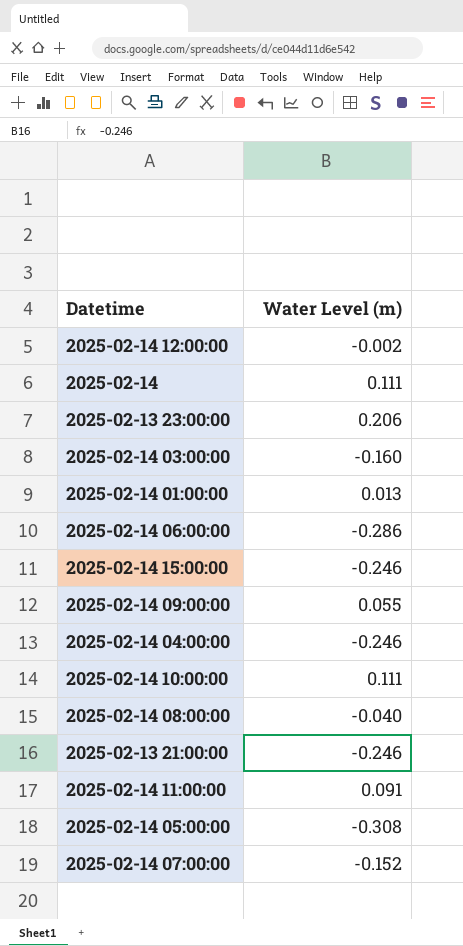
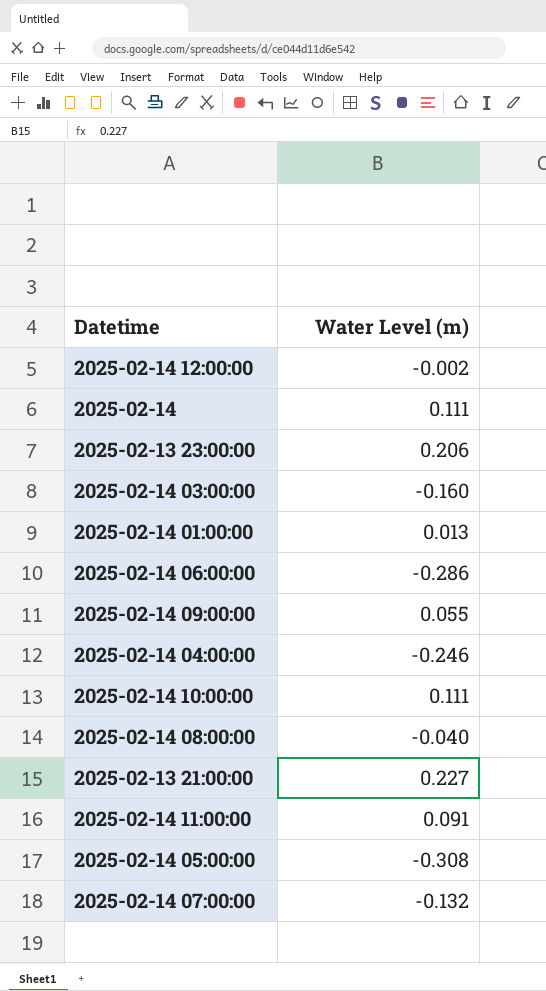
row 2025-02-14 15:00:00: -0.246 -> none
2025-02-13 21:00:00 | Water Level (m): -0.246 -> 0.227
2025-02-14 07:00:00 | Water Level (m): -0.152 -> -0.132

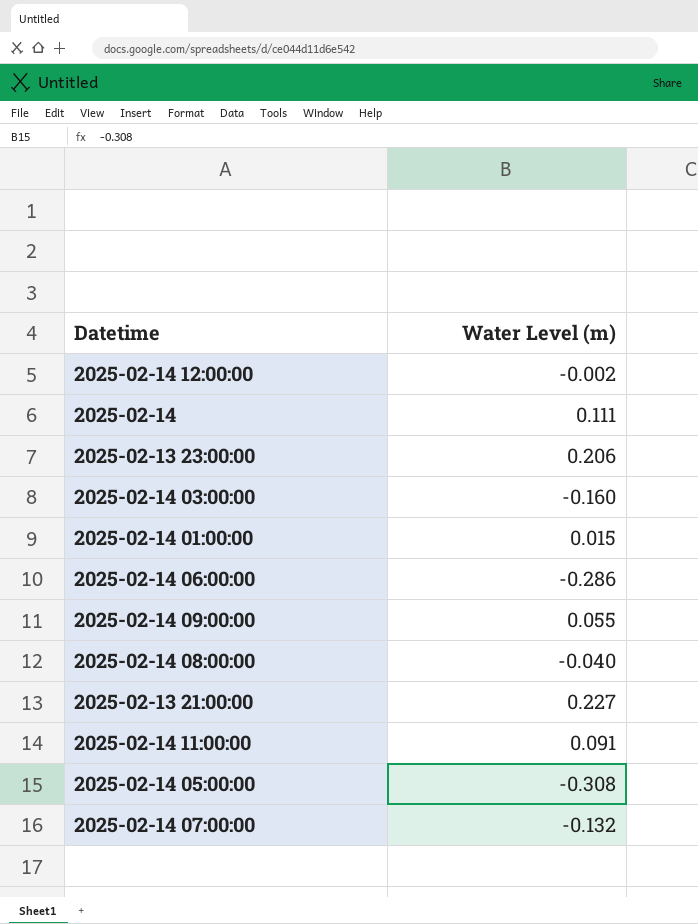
row 2025-02-14 04:00:00: -0.246 -> none
row 2025-02-14 10:00:00: 0.111 -> none
2025-02-14 01:00:00 | Water Level (m): 0.013 -> 0.015

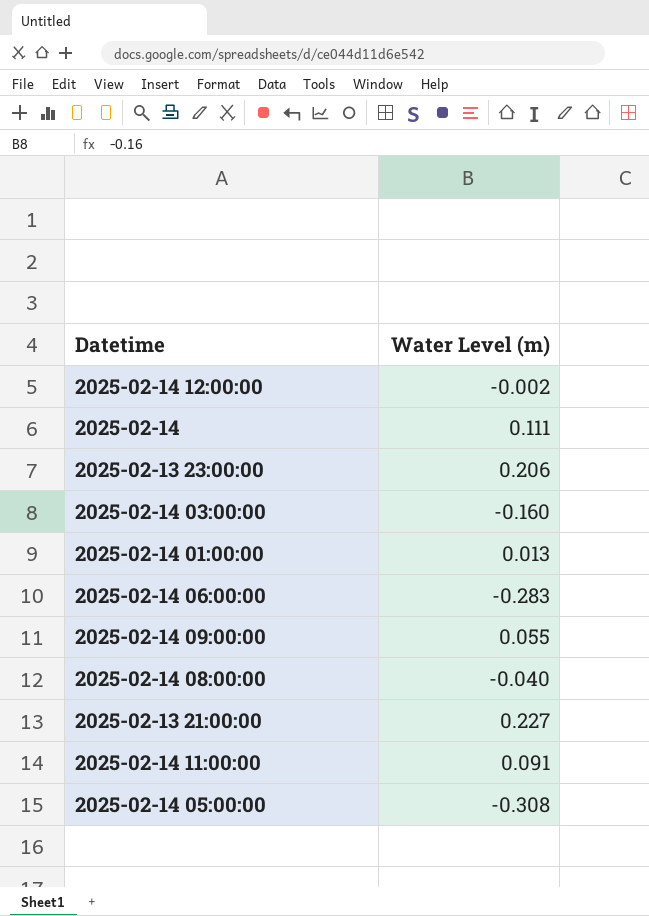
row 2025-02-14 07:00:00: -0.132 -> none
2025-02-14 01:00:00 | Water Level (m): 0.015 -> 0.013
2025-02-14 06:00:00 | Water Level (m): -0.286 -> -0.283

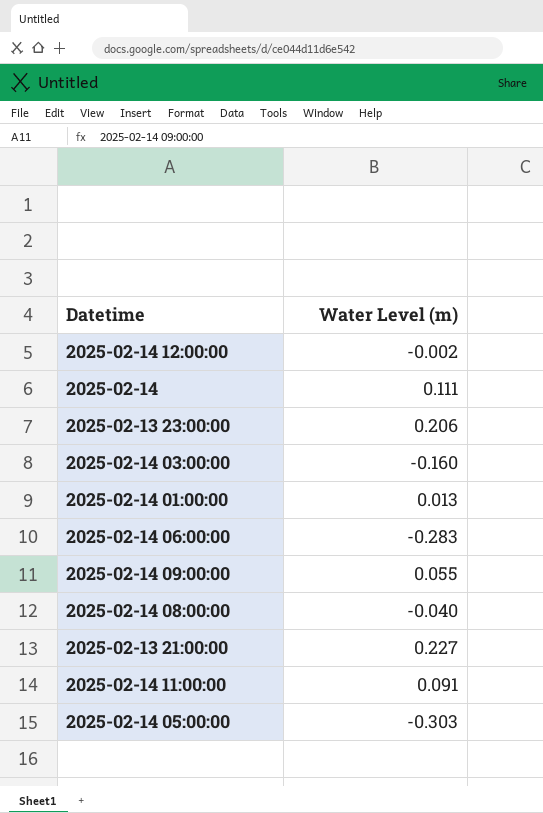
2025-02-14 05:00:00 | Water Level (m): -0.308 -> -0.303

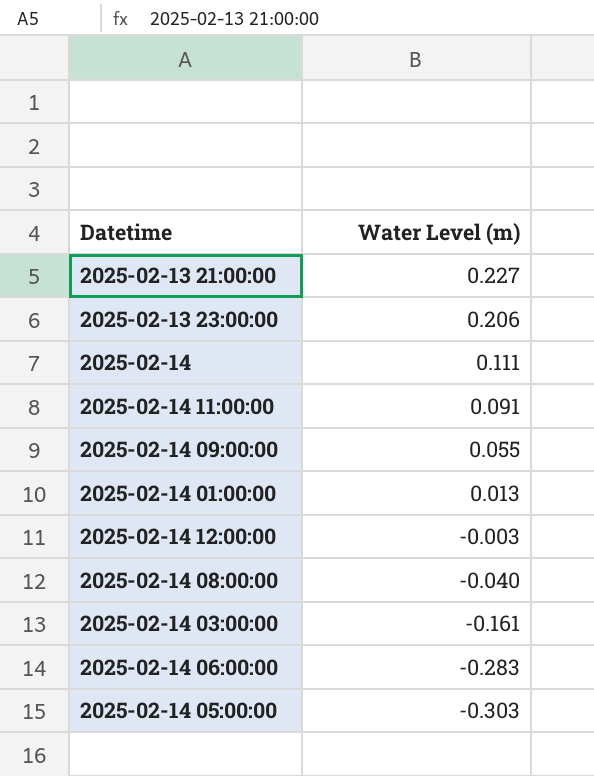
row order: none -> Water Level (m) descending
2025-02-14 12:00:00 | Water Level (m): -0.002 -> -0.003
2025-02-14 03:00:00 | Water Level (m): -0.160 -> -0.161

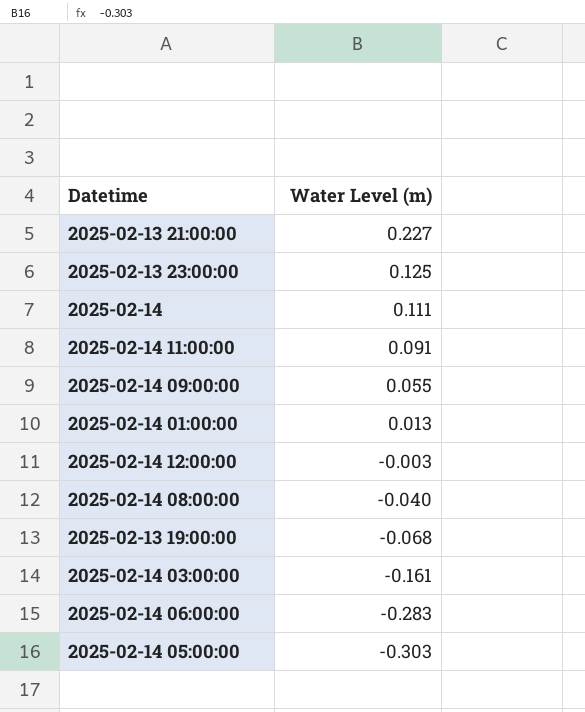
2025-02-13 23:00:00 | Water Level (m): 0.206 -> 0.125
row 2025-02-13 19:00:00: none -> -0.068

